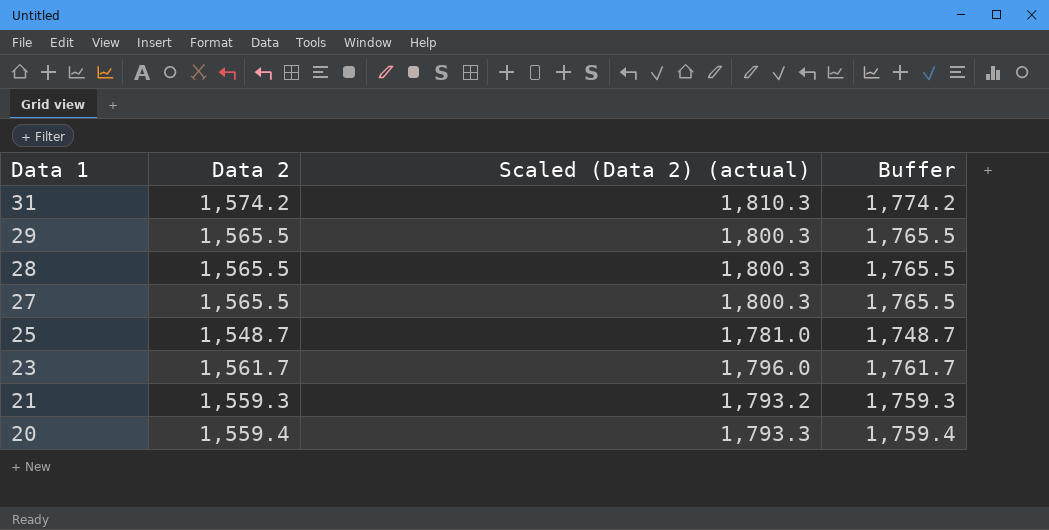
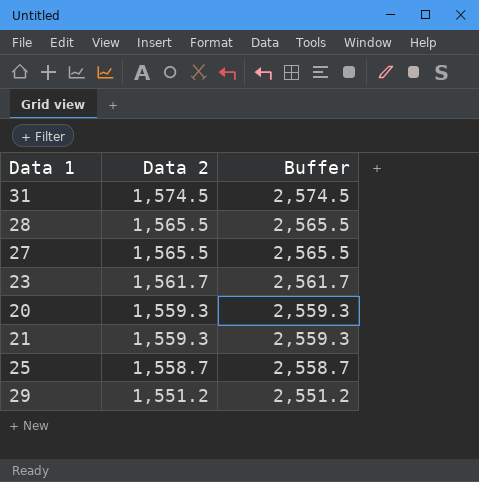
row order: Data 1 descending -> Data 2 descending
column Scaled (Data 2) (actual) | formula: [Data 2] * 1.15 -> none
column Buffer | formula: [Data 2] + 200 -> [Data 2] + 1000
31 | Data 2: 1,574.2 -> 1,574.5
20 | Data 2: 1,559.4 -> 1,559.3
25 | Data 2: 1,548.7 -> 1,558.7
29 | Data 2: 1,565.5 -> 1,551.2

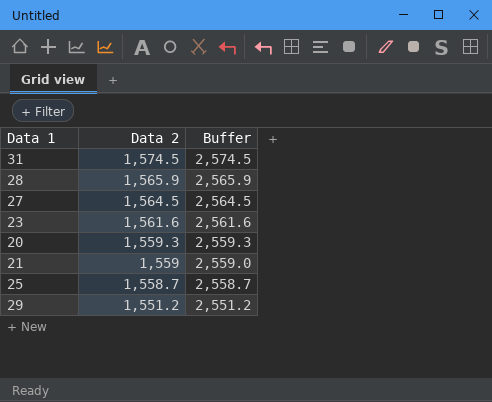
28 | Data 2: 1,565.5 -> 1,565.9
28 | Buffer: 2,565.5 -> 2,565.9
27 | Data 2: 1,565.5 -> 1,564.5
27 | Buffer: 2,565.5 -> 2,564.5
23 | Data 2: 1,561.7 -> 1,561.6
23 | Buffer: 2,561.7 -> 2,561.6
21 | Data 2: 1,559.3 -> 1,559
21 | Buffer: 2,559.3 -> 2,559.0

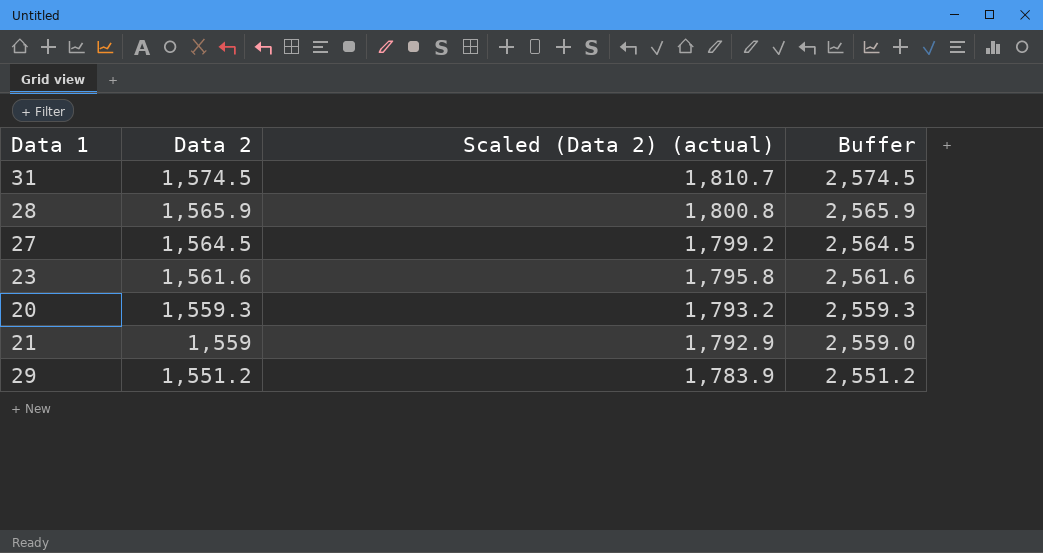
column Scaled (Data 2) (actual) | formula: none -> [Data 2] * 1.15
row 25: 1,558.7 | 2,558.7 -> none

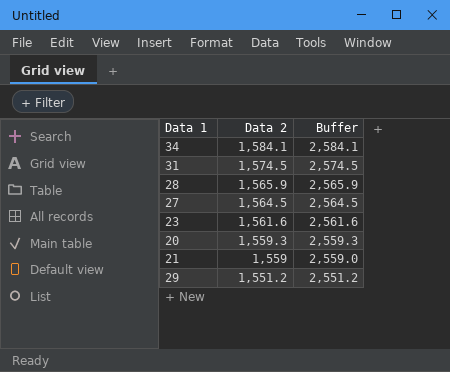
column Scaled (Data 2) (actual) | formula: [Data 2] * 1.15 -> none
row 34: none -> 1,584.1 | 2,584.1

